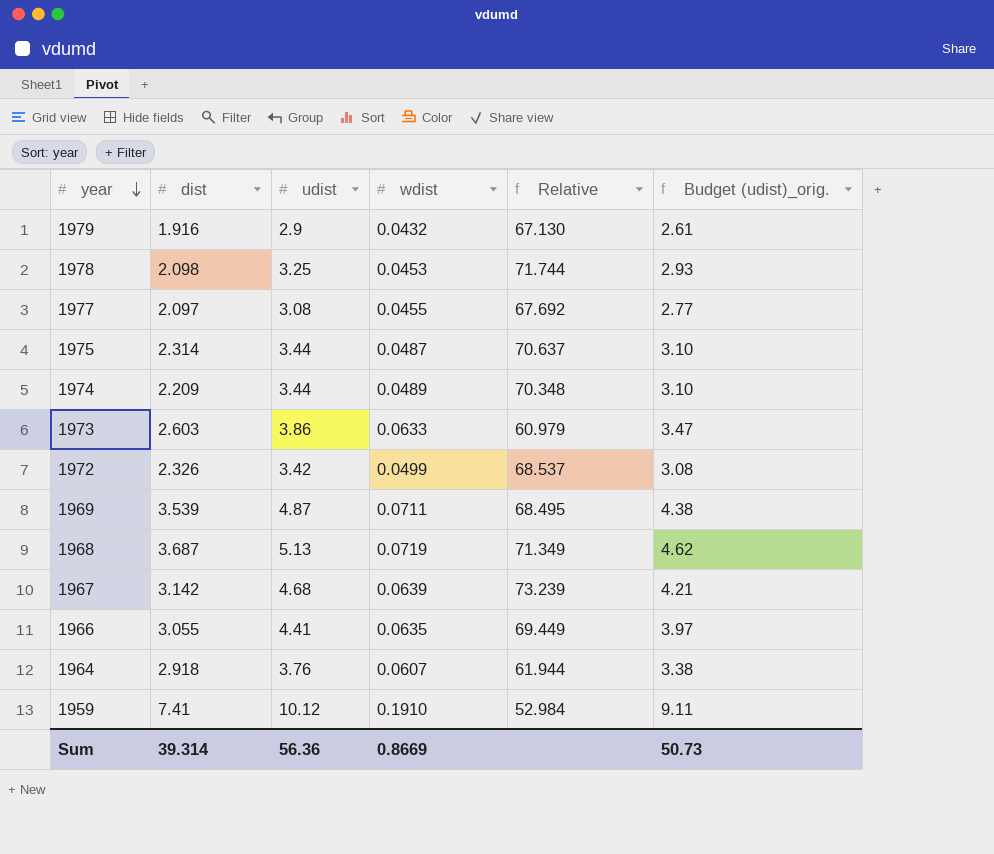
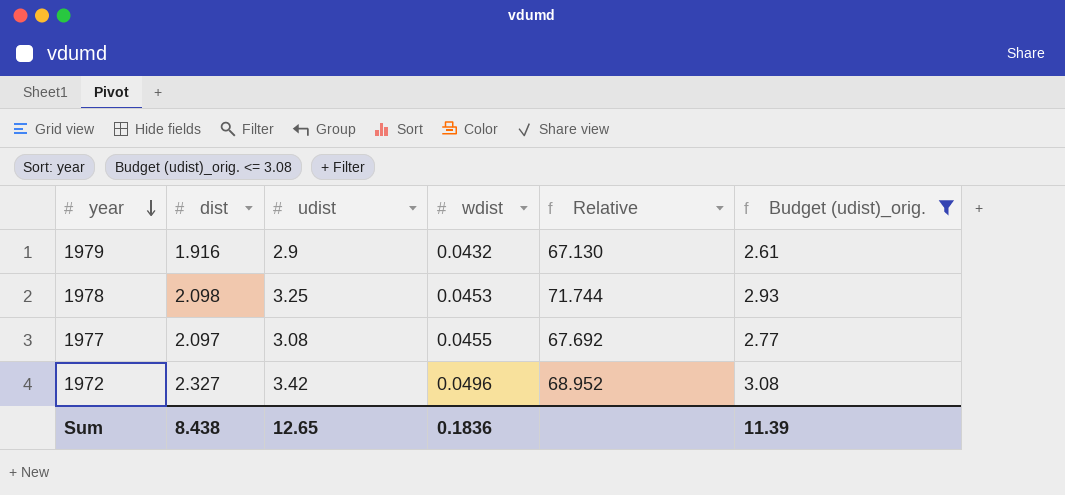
filter: none -> Budget (udist)_orig. <= 3.08
1972 | dist: 2.326 -> 2.327
1972 | wdist: 0.0499 -> 0.0496
1972 | Relative: 68.537 -> 68.952
Sum | dist: 39.314 -> 8.438
Sum | udist: 56.36 -> 12.65
Sum | wdist: 0.8669 -> 0.1836
Sum | Budget (udist)_orig.: 50.73 -> 11.39

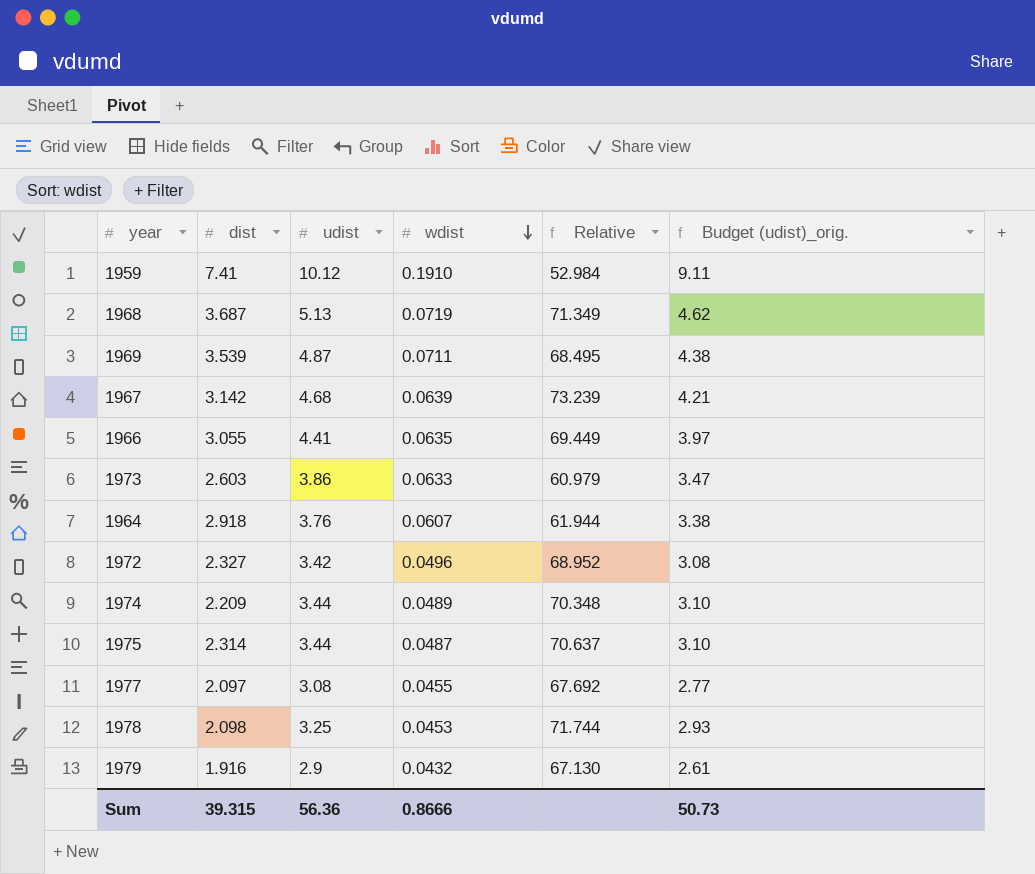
filter: Budget (udist)_orig. <= 3.08 -> none
row order: year descending -> wdist descending
Sum | dist: 8.438 -> 39.315
Sum | udist: 12.65 -> 56.36
Sum | wdist: 0.1836 -> 0.8666
Sum | Budget (udist)_orig.: 11.39 -> 50.73

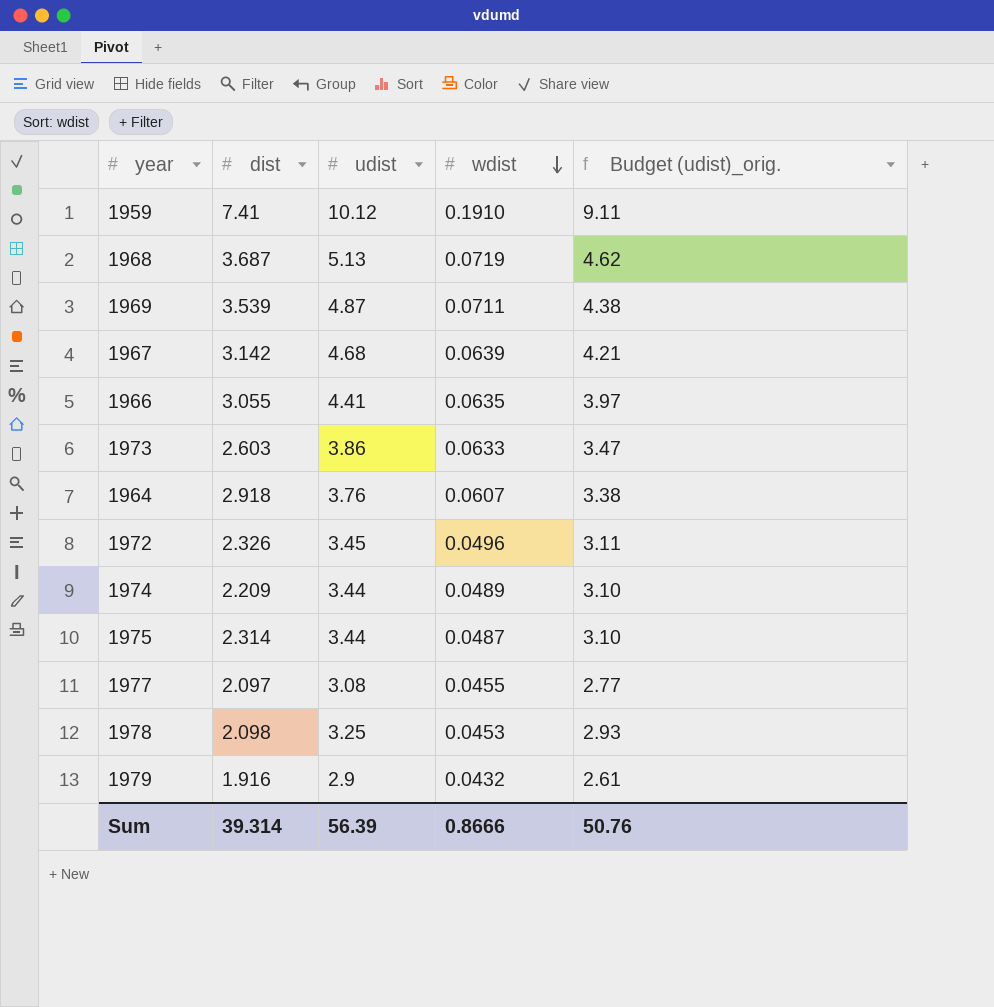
column Relative | formula: [udist] / [wdist] -> none
1972 | dist: 2.327 -> 2.326
1972 | udist: 3.42 -> 3.45
1972 | Budget (udist)_orig.: 3.08 -> 3.11
Sum | dist: 39.315 -> 39.314
Sum | udist: 56.36 -> 56.39
Sum | Budget (udist)_orig.: 50.73 -> 50.76

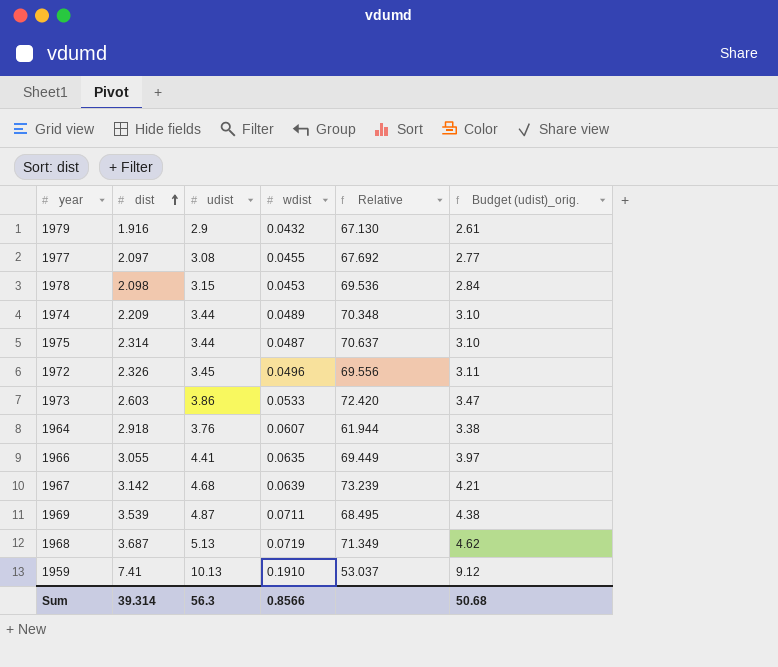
row order: wdist descending -> dist ascending
column Relative | formula: none -> [udist] / [wdist]
1978 | udist: 3.25 -> 3.15
1978 | Budget (udist)_orig.: 2.93 -> 2.84
1973 | wdist: 0.0633 -> 0.0533
1959 | udist: 10.12 -> 10.13
1959 | Budget (udist)_orig.: 9.11 -> 9.12
Sum | udist: 56.39 -> 56.3
Sum | wdist: 0.8666 -> 0.8566
Sum | Budget (udist)_orig.: 50.76 -> 50.68

